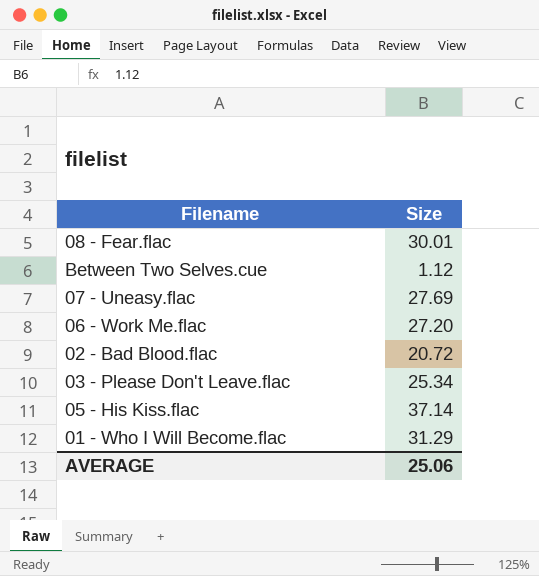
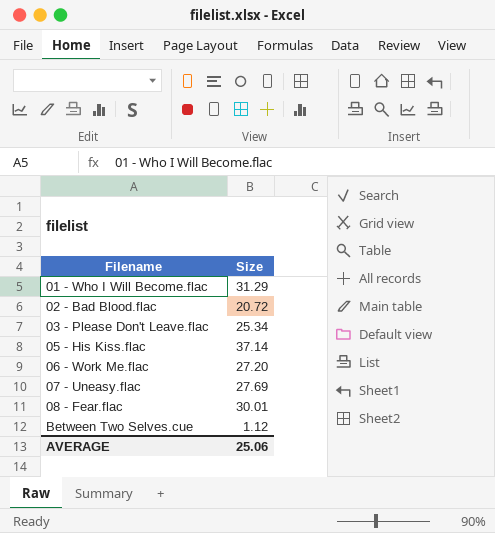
row order: none -> Filename ascending

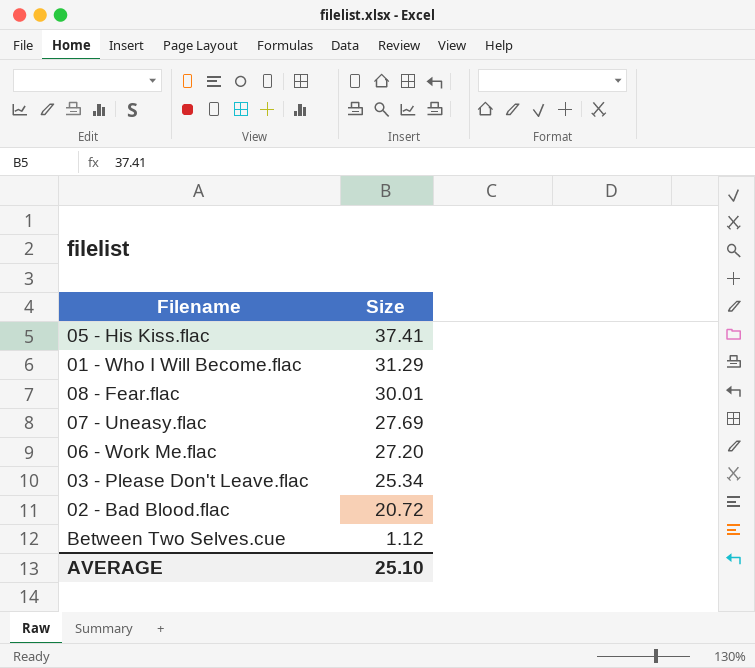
row order: Filename ascending -> Size descending
05 - His Kiss.flac | Size: 37.14 -> 37.41
AVERAGE | Size: 25.06 -> 25.10

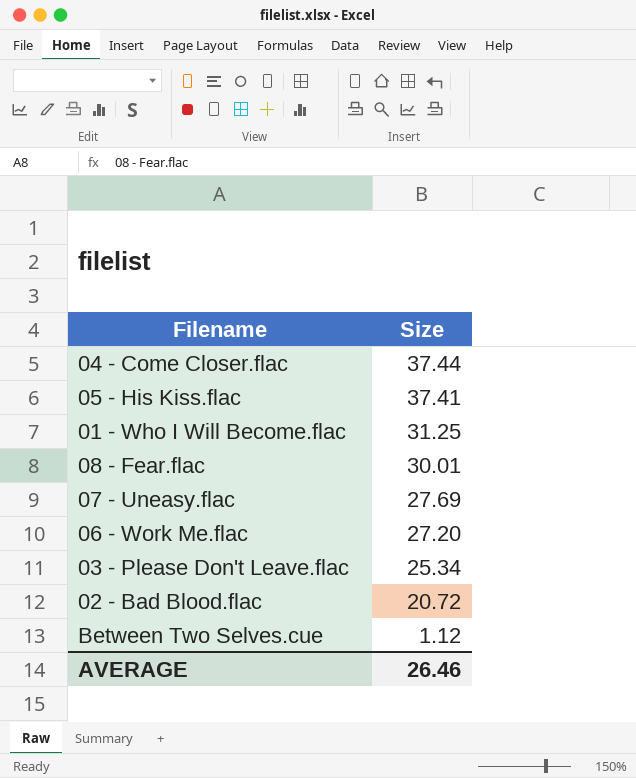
row 04 - Come Closer.flac: none -> 37.44
01 - Who I Will Become.flac | Size: 31.29 -> 31.25
AVERAGE | Size: 25.10 -> 26.46

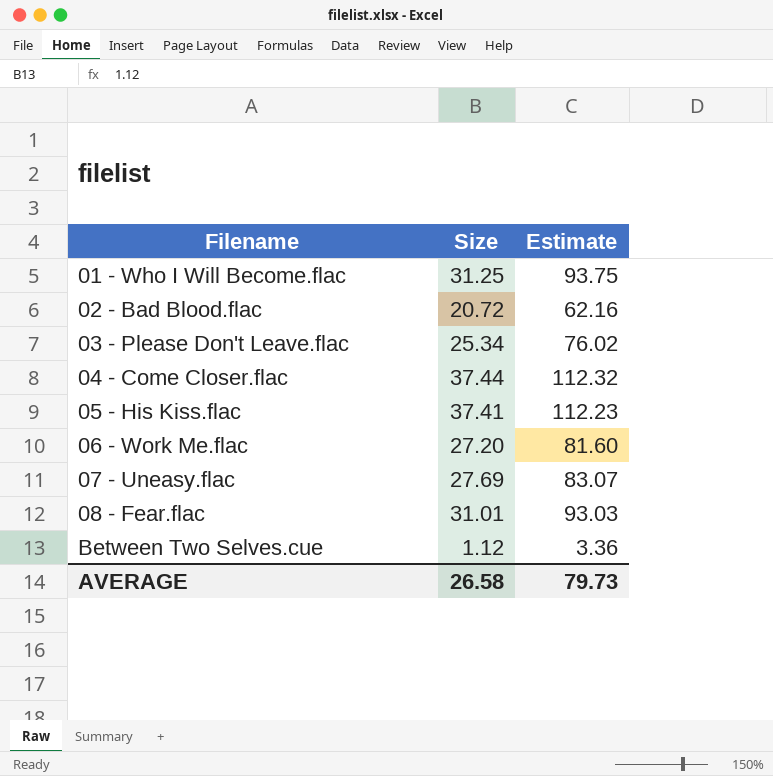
row order: Size descending -> Filename ascending
column Estimate | formula: none -> [Size] * 3
08 - Fear.flac | Size: 30.01 -> 31.01
AVERAGE | Size: 26.46 -> 26.58

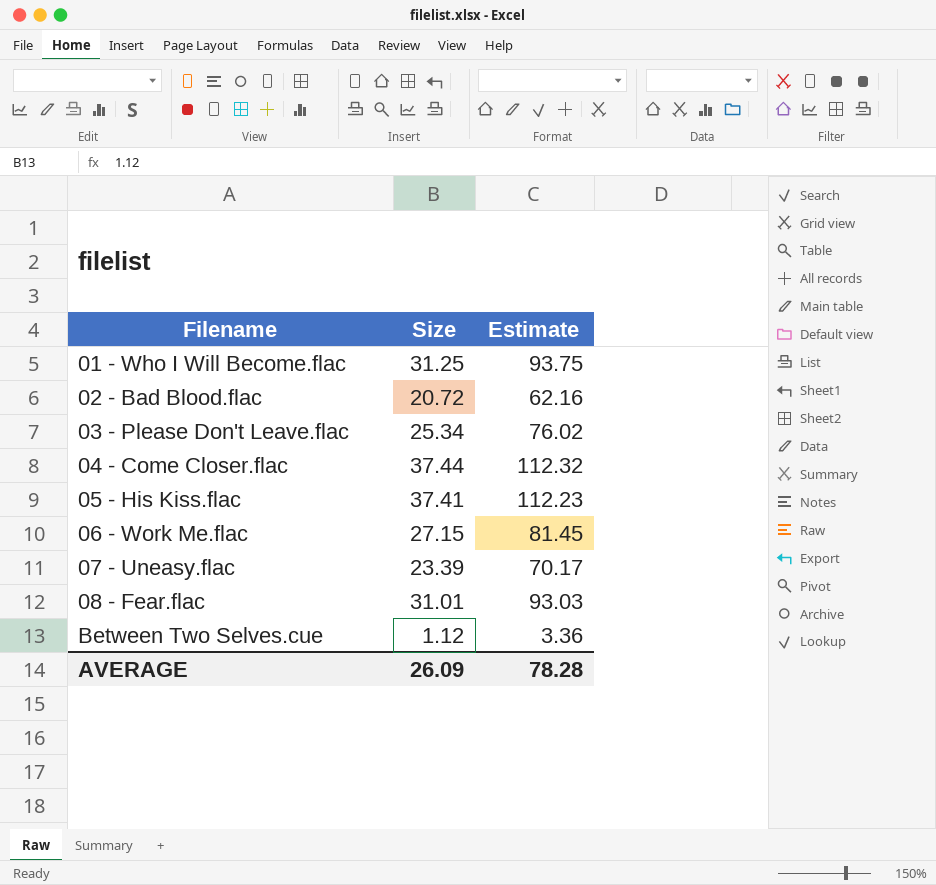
06 - Work Me.flac | Size: 27.20 -> 27.15
06 - Work Me.flac | Estimate: 81.60 -> 81.45
07 - Uneasy.flac | Size: 27.69 -> 23.39
07 - Uneasy.flac | Estimate: 83.07 -> 70.17
AVERAGE | Size: 26.58 -> 26.09
AVERAGE | Estimate: 79.73 -> 78.28

